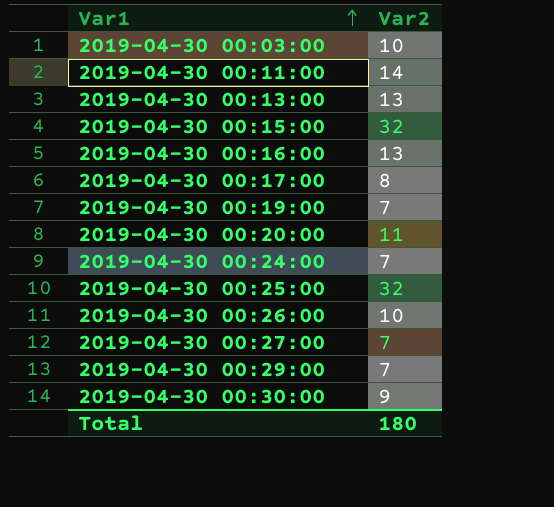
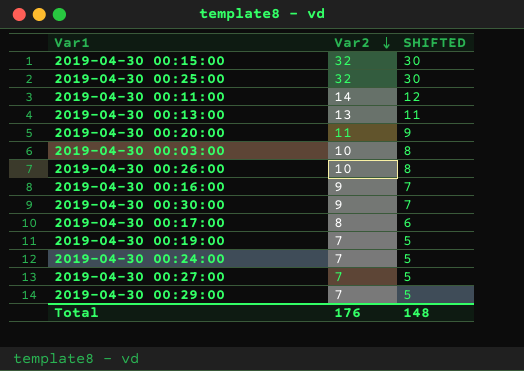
row order: Var1 ascending -> Var2 descending
column SHIFTED | formula: none -> [Var2] - 2
2019-04-30 00:16:00 | Var2: 13 -> 9
Total | Var2: 180 -> 176

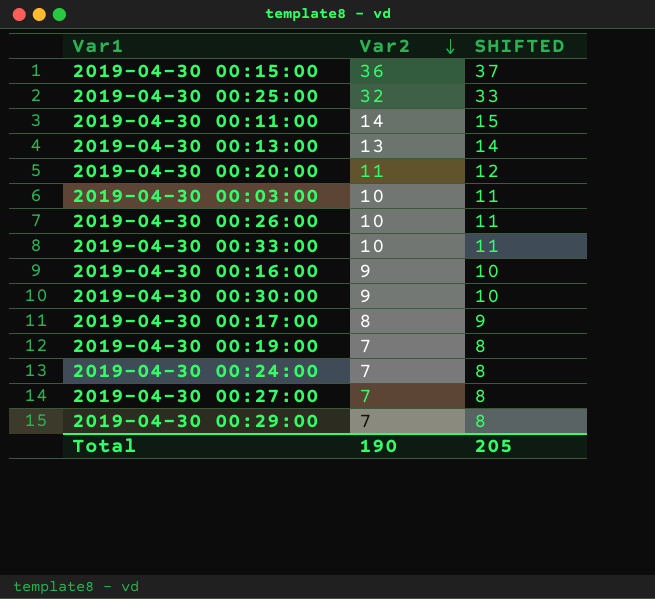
column SHIFTED | formula: [Var2] - 2 -> [Var2] + 1
2019-04-30 00:15:00 | Var2: 32 -> 36
row 2019-04-30 00:33:00: none -> 10 | 11
Total | Var2: 176 -> 190
Total | SHIFTED: 148 -> 205

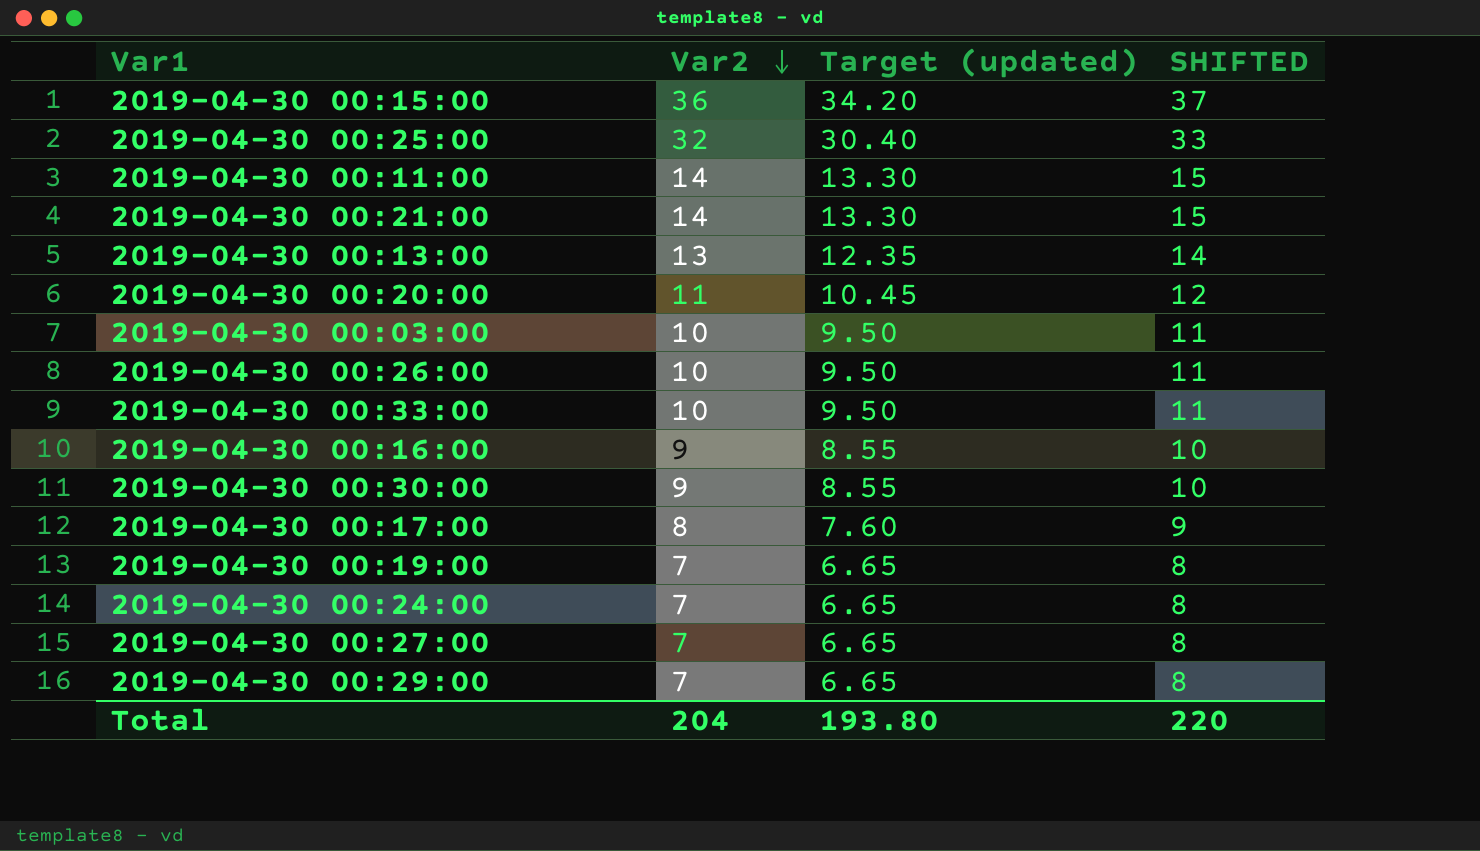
column Target (updated) | formula: none -> [Var2] * 0.95
row 2019-04-30 00:21:00: none -> 14 | 13.30 | 15
Total | Var2: 190 -> 204
Total | SHIFTED: 205 -> 220

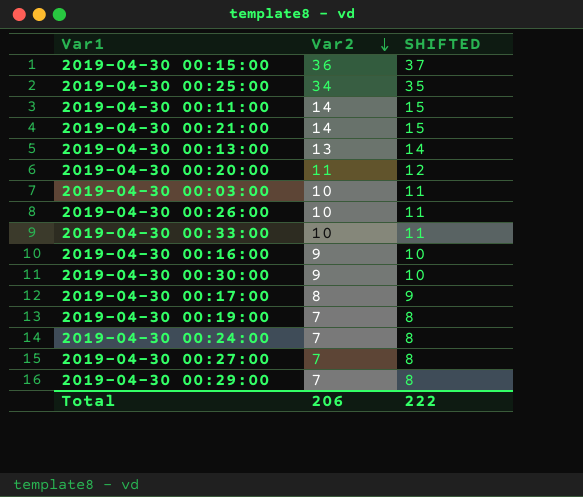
column Target (updated) | formula: [Var2] * 0.95 -> none
2019-04-30 00:25:00 | Var2: 32 -> 34
2019-04-30 00:25:00 | SHIFTED: 33 -> 35
Total | Var2: 204 -> 206
Total | SHIFTED: 220 -> 222

